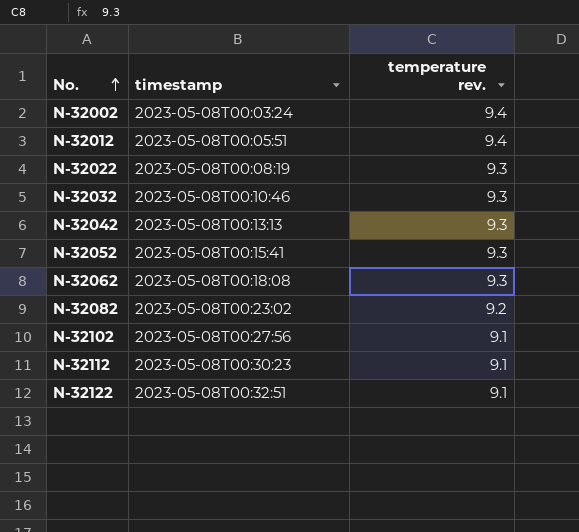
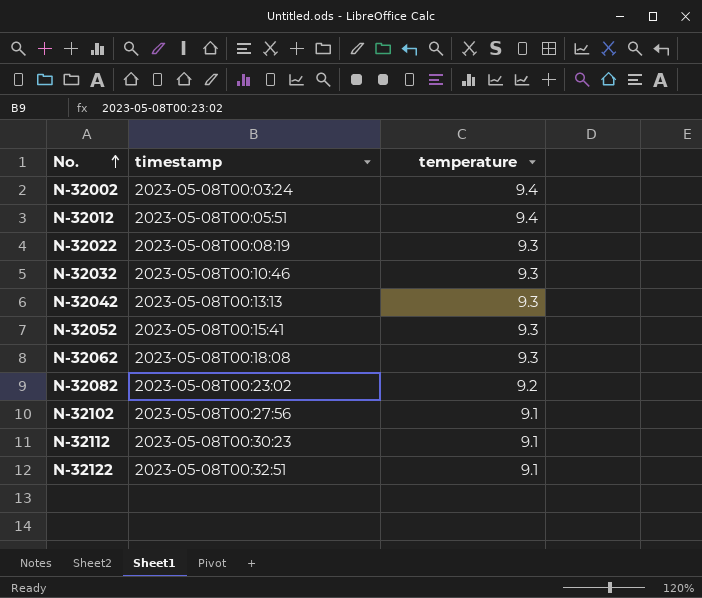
column name: temperature rev. -> temperature

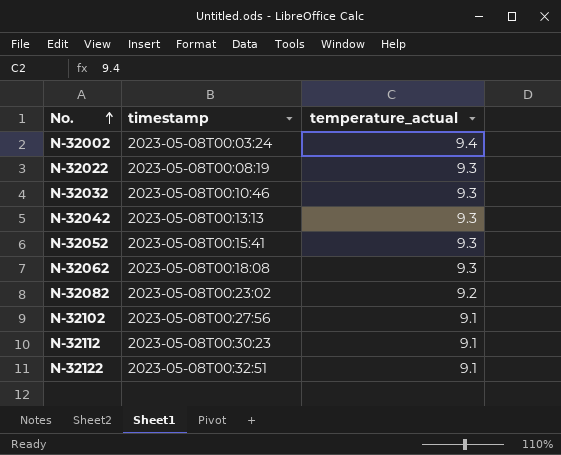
column name: temperature -> temperature_actual
row N-32012: 2023-05-08T00:05:51 | 9.4 -> none

